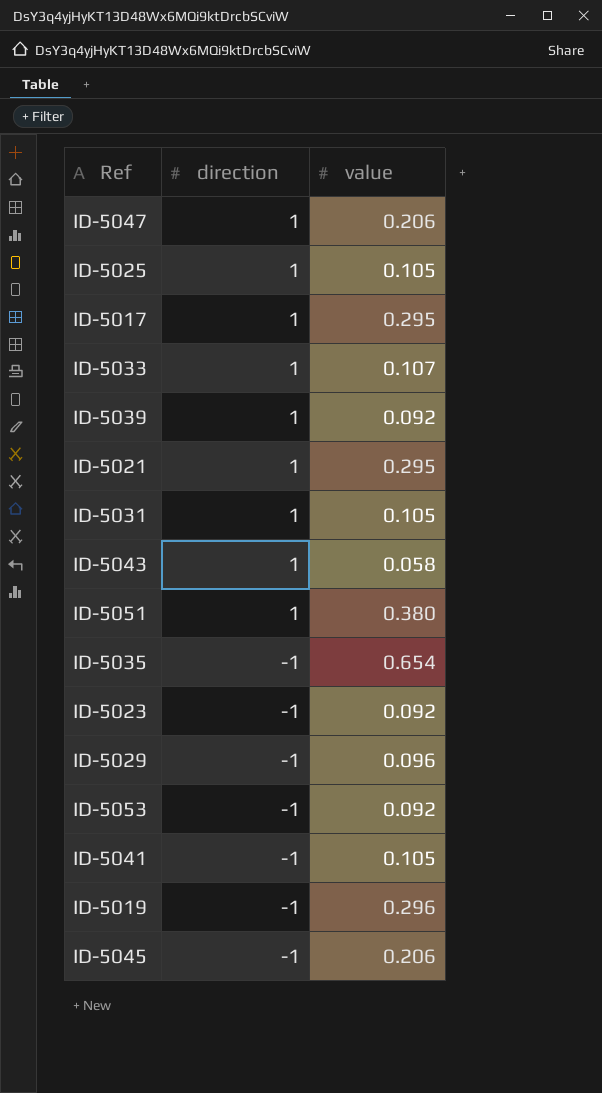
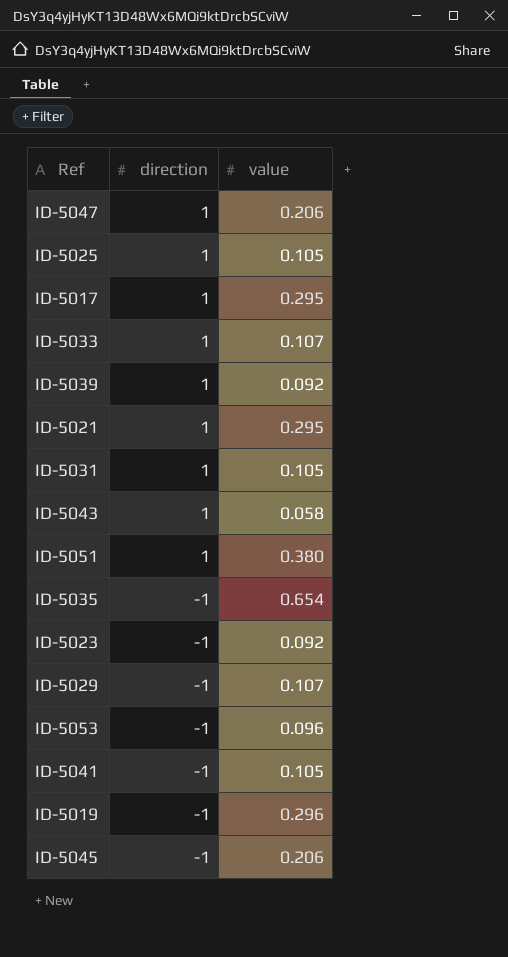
ID-5029 | value: 0.096 -> 0.107
ID-5053 | value: 0.092 -> 0.096

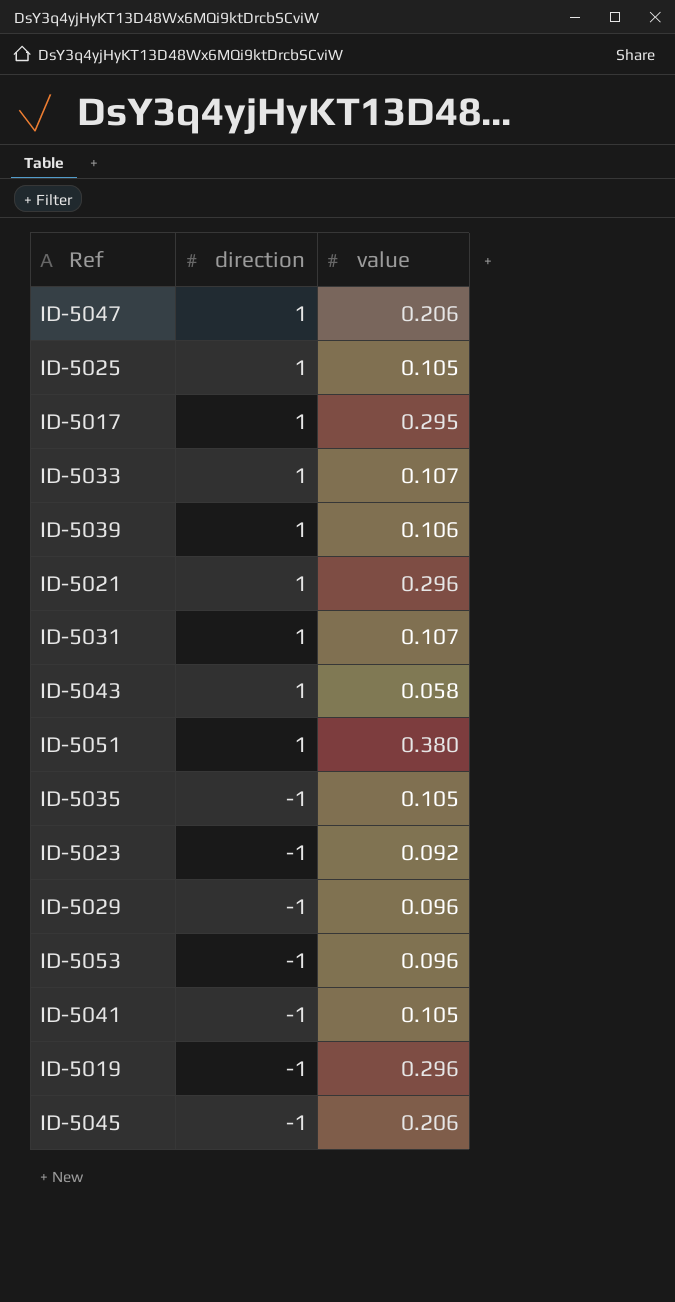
ID-5039 | value: 0.092 -> 0.106
ID-5021 | value: 0.295 -> 0.296
ID-5031 | value: 0.105 -> 0.107
ID-5035 | value: 0.654 -> 0.105
ID-5029 | value: 0.107 -> 0.096

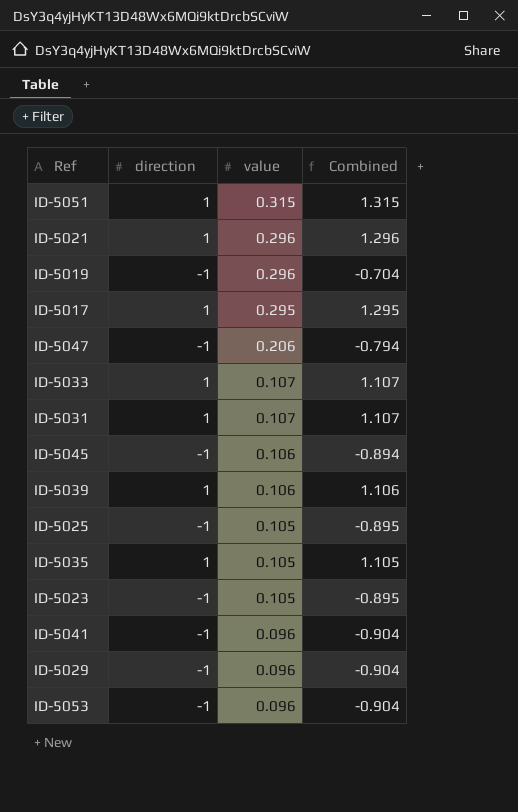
row order: direction descending -> value descending
column Combined | formula: none -> [direction] + [value]
row ID-5043: 1 | 0.058 -> none
ID-5051 | value: 0.380 -> 0.315
ID-5047 | direction: 1 -> -1
ID-5045 | value: 0.206 -> 0.106
ID-5025 | direction: 1 -> -1
ID-5035 | direction: -1 -> 1
ID-5023 | value: 0.092 -> 0.105
ID-5041 | value: 0.105 -> 0.096

